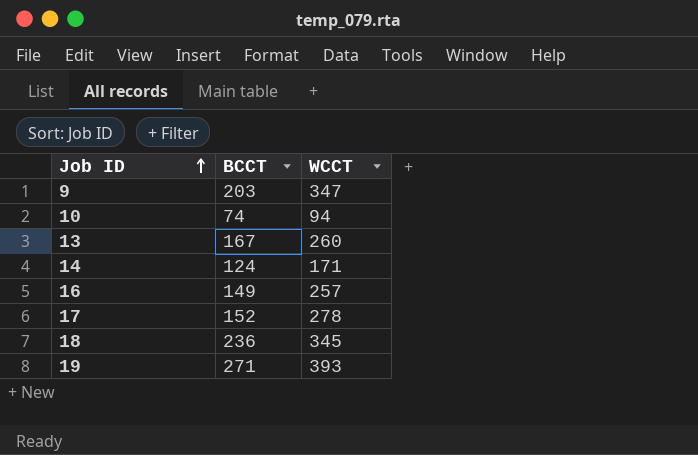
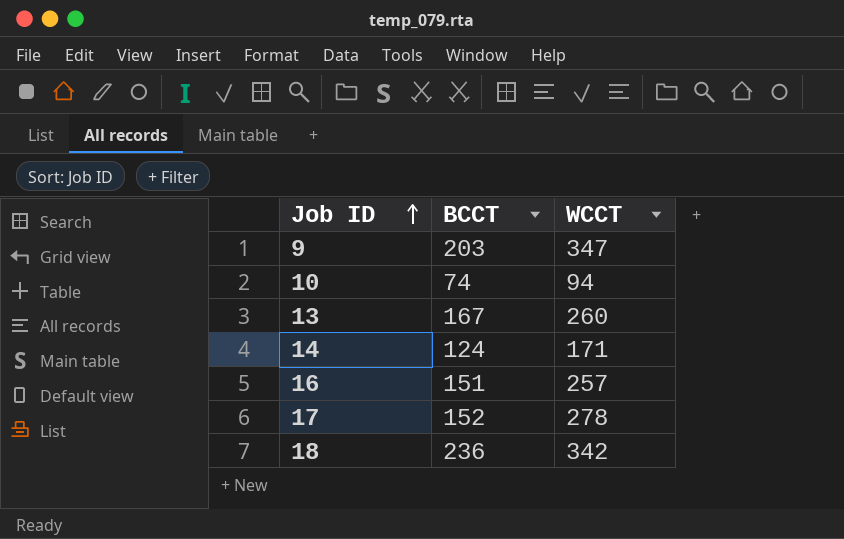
row 19: 271 | 393 -> none
16 | BCCT: 149 -> 151
18 | WCCT: 345 -> 342

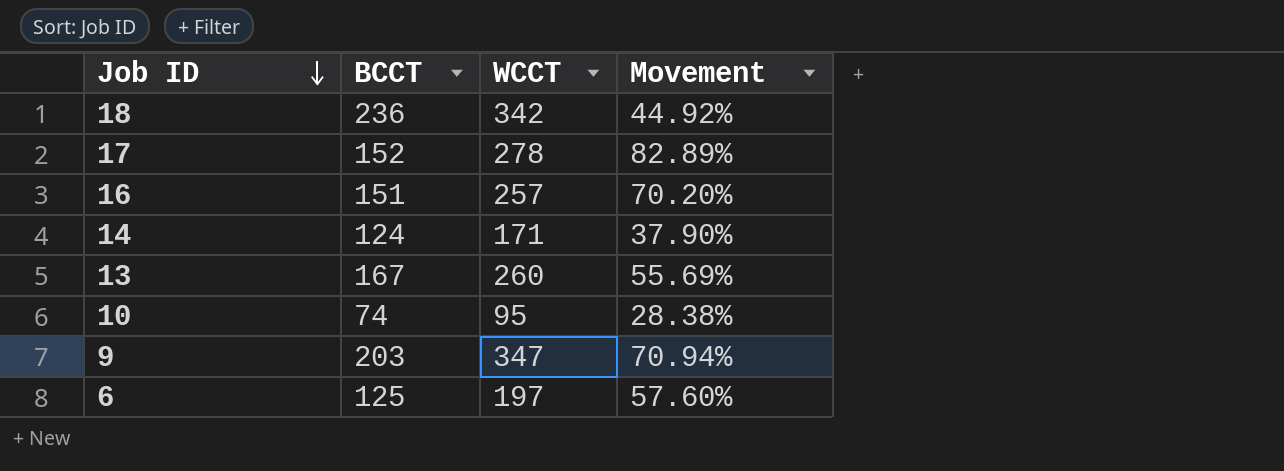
row order: Job ID ascending -> Job ID descending
column Movement | formula: none -> ([WCCT] - [BCCT]) / [BCCT]
10 | WCCT: 94 -> 95
row 6: none -> 125 | 197 | 57.60%

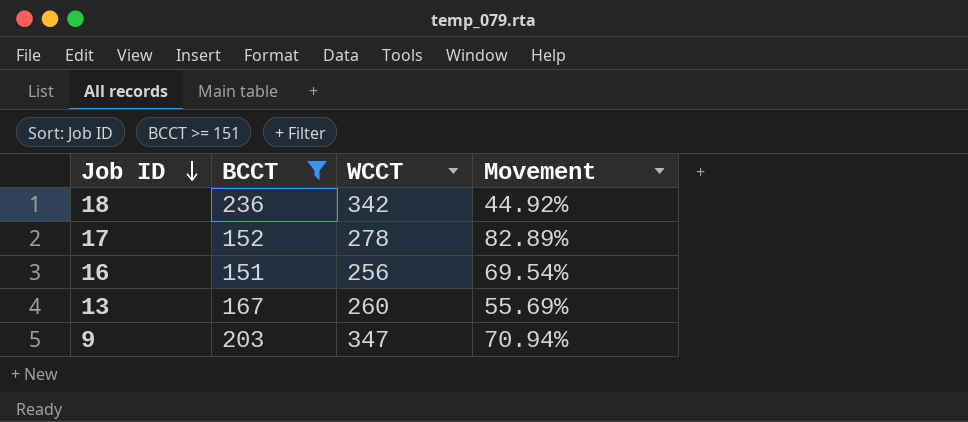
filter: none -> BCCT >= 151
16 | WCCT: 257 -> 256
16 | Movement: 70.20% -> 69.54%

